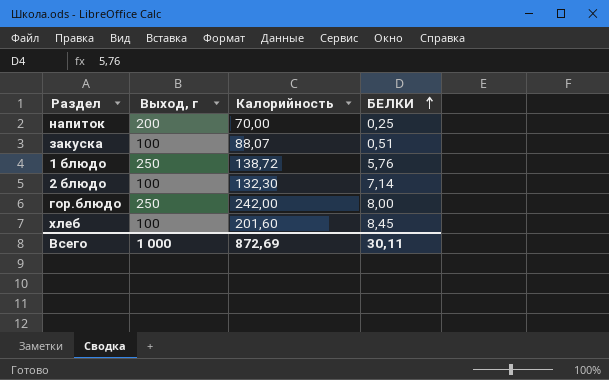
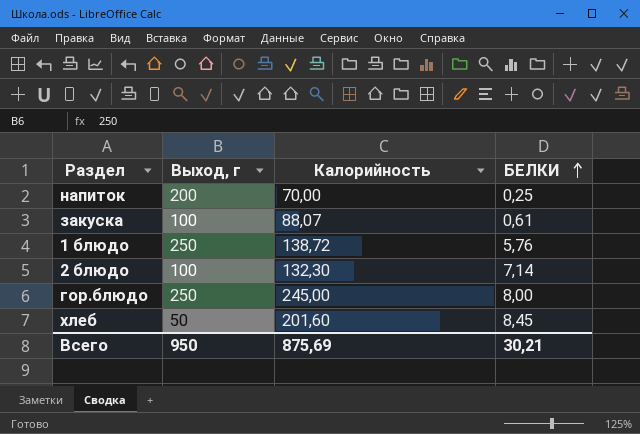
закуска | БЕЛКИ: 0,51 -> 0,61
гор.блюдо | Калорийность: 242,00 -> 245,00
хлеб | Выход, г: 100 -> 50
Всего | Выход, г: 1 000 -> 950
Всего | Калорийность: 872,69 -> 875,69
Всего | БЕЛКИ: 30,11 -> 30,21

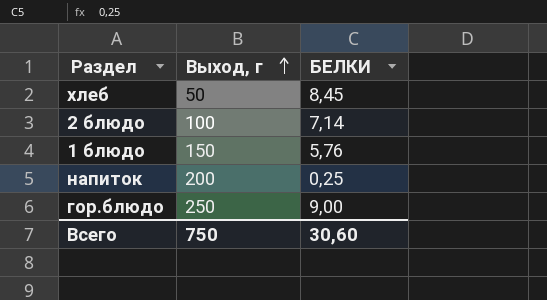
row order: БЕЛКИ ascending -> Выход, г ascending
column Калорийность | position: 3 -> none
row закуска: 100 | 88,07 | 0,61 -> none
1 блюдо | Выход, г: 250 -> 150
гор.блюдо | БЕЛКИ: 8,00 -> 9,00
Всего | Выход, г: 950 -> 750
Всего | БЕЛКИ: 30,21 -> 30,60

